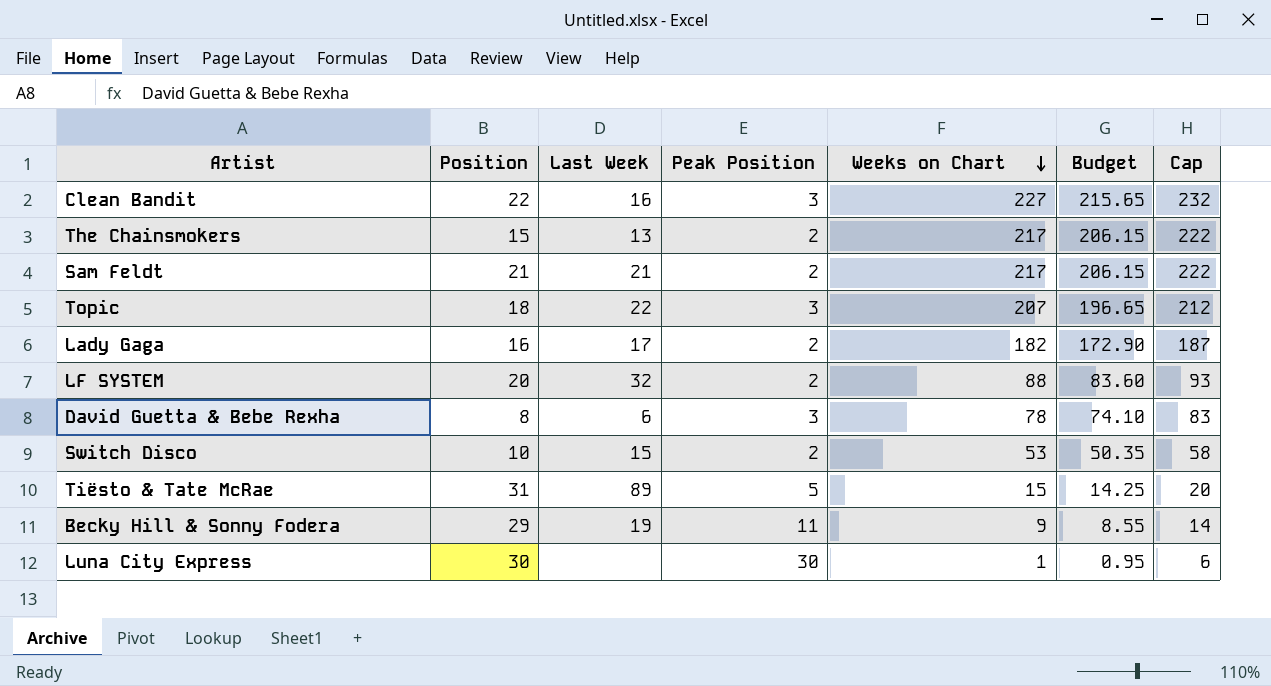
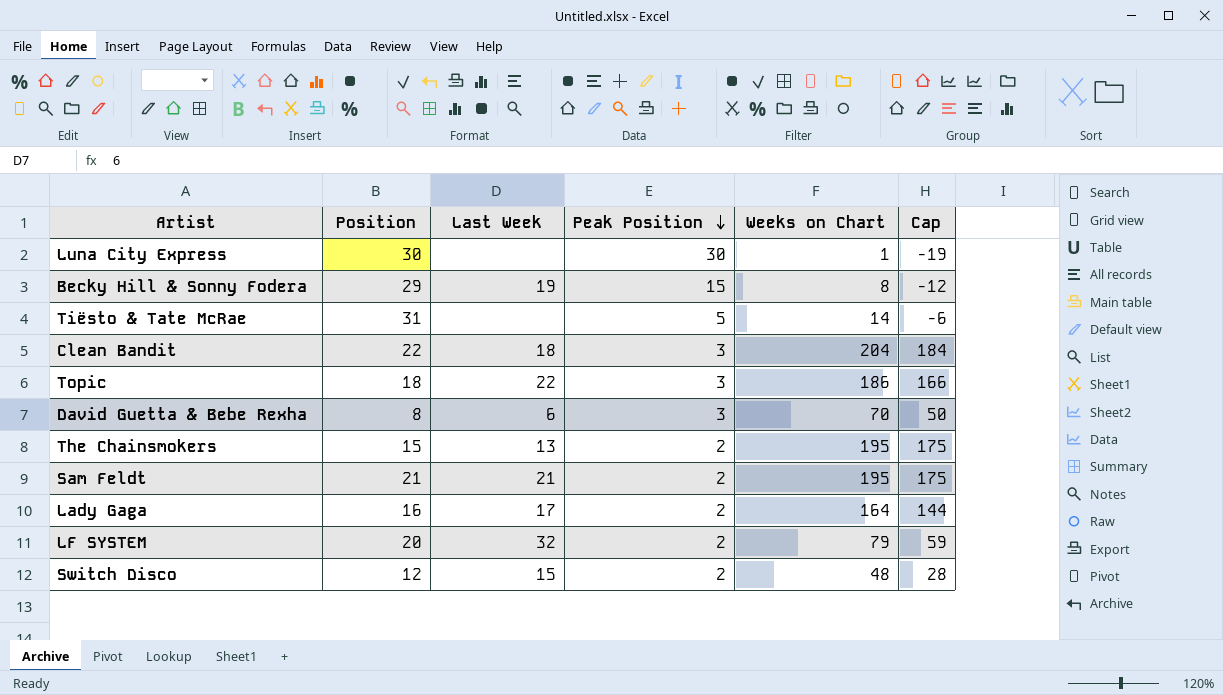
row order: Weeks on Chart descending -> Peak Position descending
column Budget | formula: [Weeks on Chart] * 0.95 -> none
column Cap | formula: [Weeks on Chart] + 5 -> [Weeks on Chart] - 20
Becky Hill & Sonny Fodera | Peak Position: 11 -> 15
Becky Hill & Sonny Fodera | Weeks on Chart: 9 -> 8
Tiësto & Tate McRae | Last Week: 89 -> none
Tiësto & Tate McRae | Weeks on Chart: 15 -> 14
Clean Bandit | Last Week: 16 -> 18
Clean Bandit | Weeks on Chart: 227 -> 204
Topic | Weeks on Chart: 207 -> 186
David Guetta & Bebe Rexha | Weeks on Chart: 78 -> 70
The Chainsmokers | Weeks on Chart: 217 -> 195
Sam Feldt | Weeks on Chart: 217 -> 195
Lady Gaga | Weeks on Chart: 182 -> 164
LF SYSTEM | Weeks on Chart: 88 -> 79
Switch Disco | Position: 10 -> 12
Switch Disco | Weeks on Chart: 53 -> 48

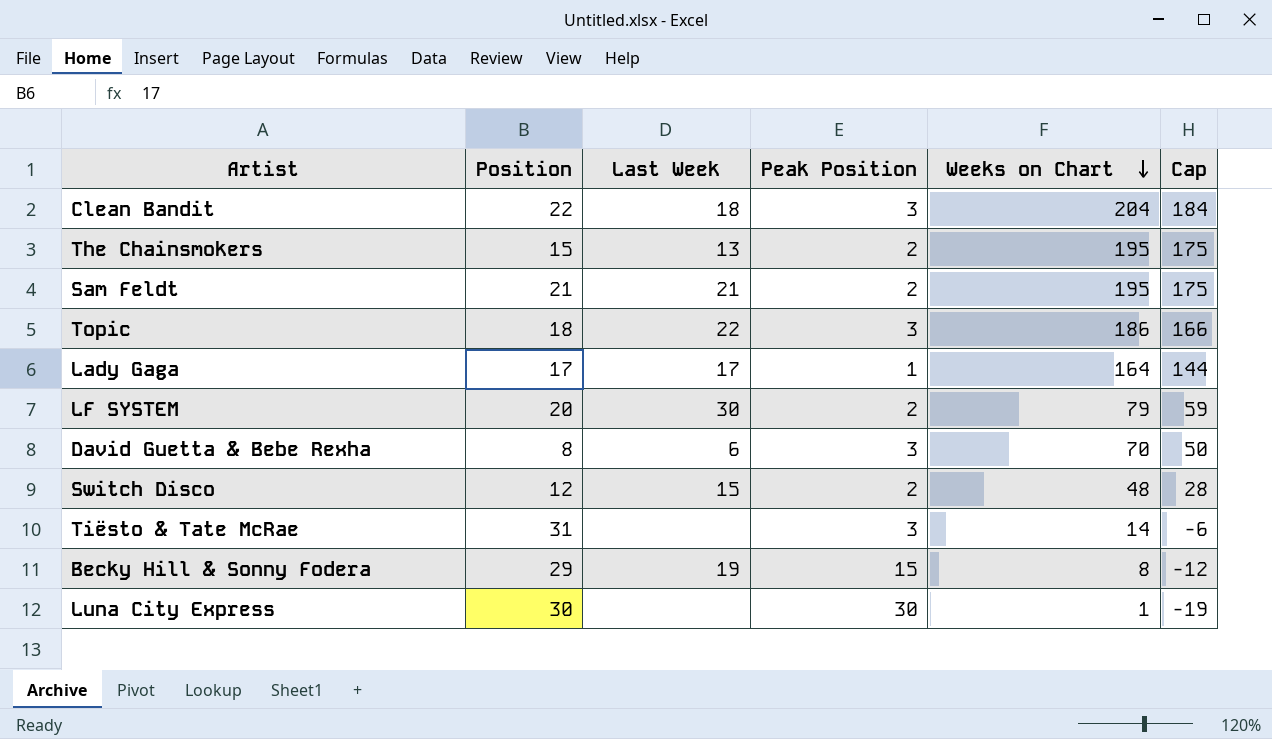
row order: Peak Position descending -> Weeks on Chart descending
Lady Gaga | Position: 16 -> 17
Lady Gaga | Peak Position: 2 -> 1
LF SYSTEM | Last Week: 32 -> 30
Tiësto & Tate McRae | Peak Position: 5 -> 3

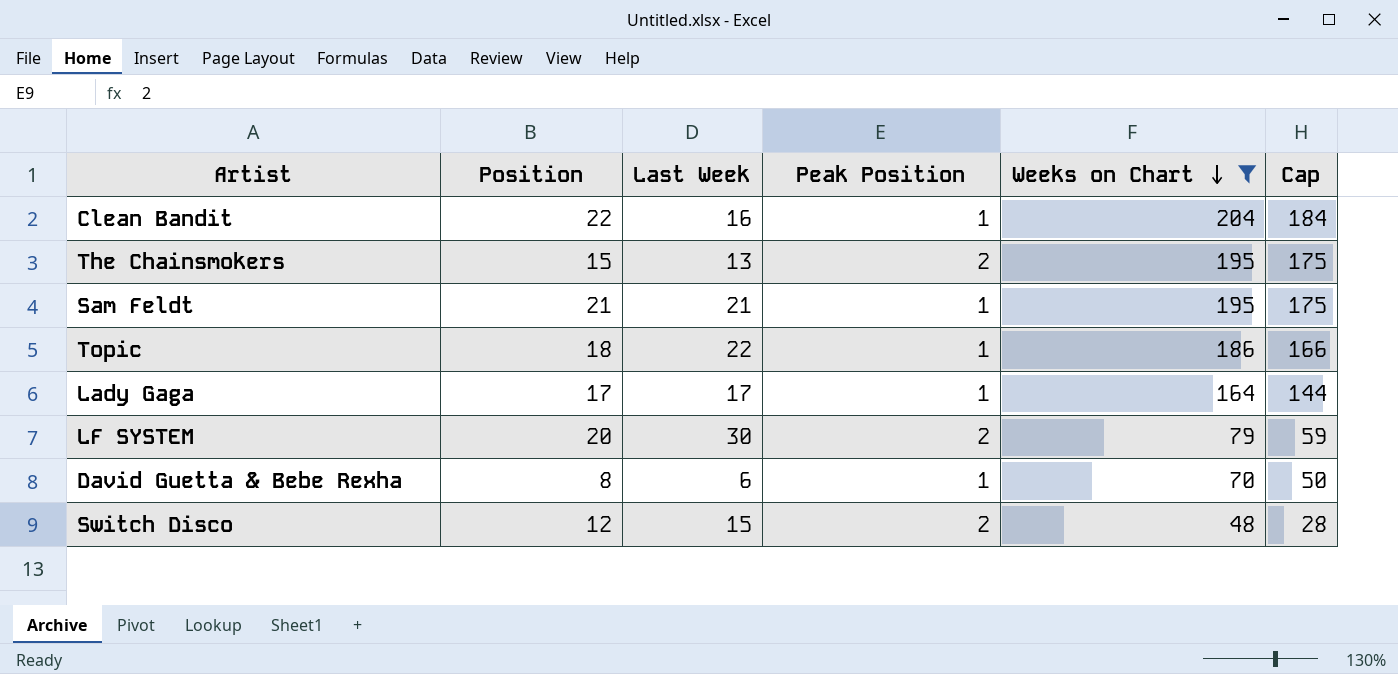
filter: none -> Weeks on Chart >= 48
Clean Bandit | Last Week: 18 -> 16
Clean Bandit | Peak Position: 3 -> 1
Sam Feldt | Peak Position: 2 -> 1
Topic | Peak Position: 3 -> 1
David Guetta & Bebe Rexha | Peak Position: 3 -> 1

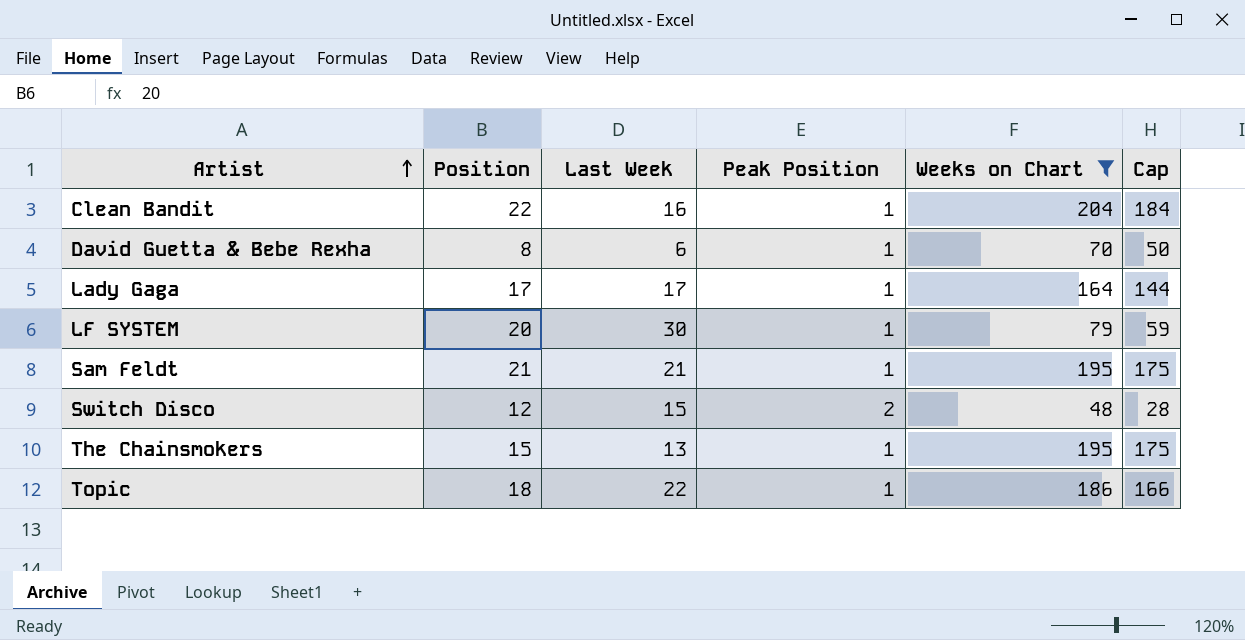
row order: Weeks on Chart descending -> Artist ascending
LF SYSTEM | Peak Position: 2 -> 1
The Chainsmokers | Peak Position: 2 -> 1

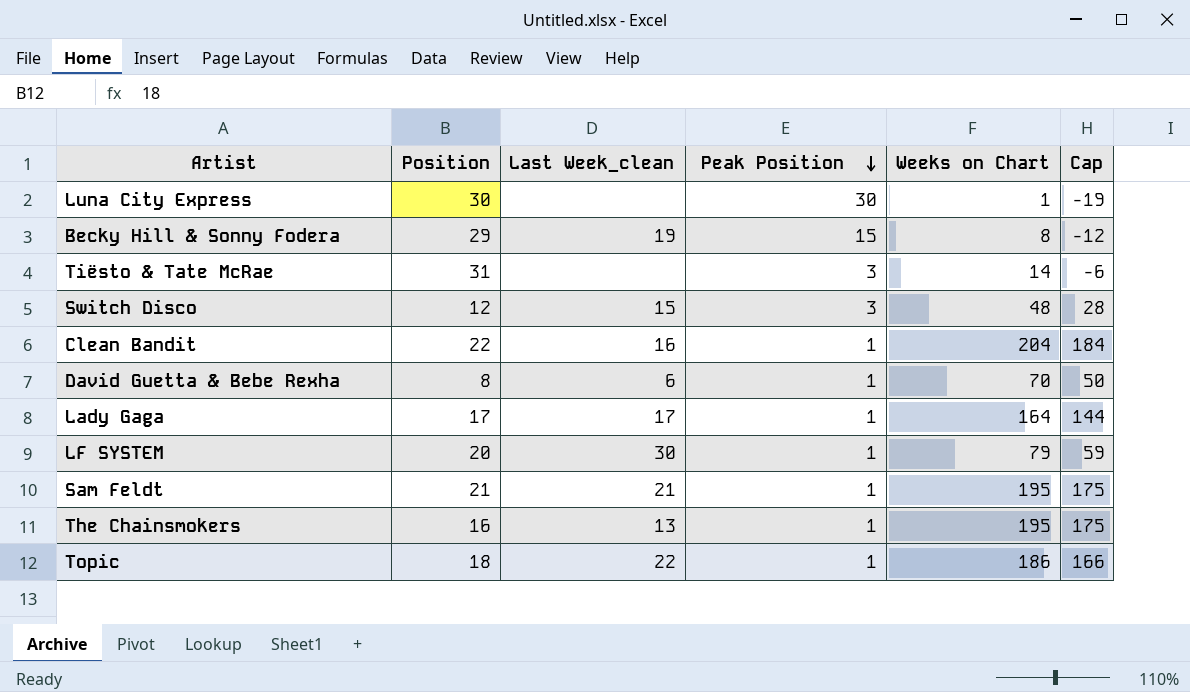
filter: Weeks on Chart >= 48 -> none
row order: Artist ascending -> Peak Position descending
column name: Last Week -> Last Week_clean
Switch Disco | Peak Position: 2 -> 3
The Chainsmokers | Position: 15 -> 16

